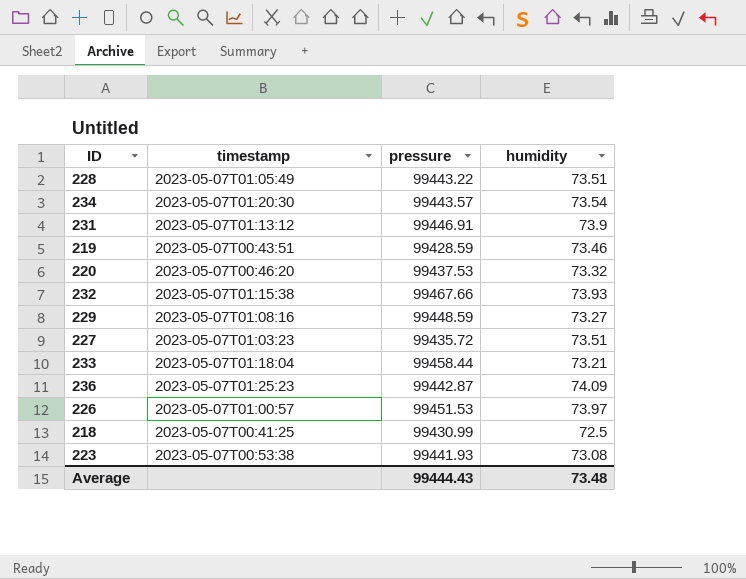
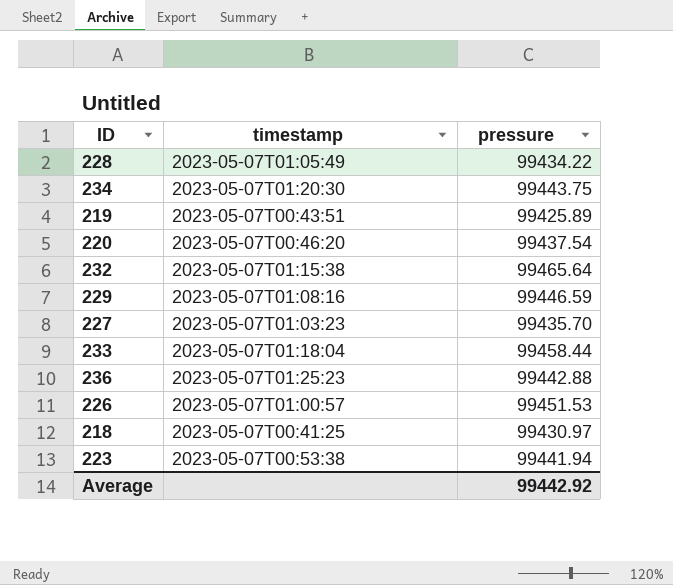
column humidity | position: 4 -> none
row 231: 2023-05-07T01:13:12 | 99446.91 | 73.9 -> none
228 | pressure: 99443.22 -> 99434.22
234 | pressure: 99443.57 -> 99443.75
219 | pressure: 99428.59 -> 99425.89
220 | pressure: 99437.53 -> 99437.54
232 | pressure: 99467.66 -> 99465.64
229 | pressure: 99448.59 -> 99446.59
227 | pressure: 99435.72 -> 99435.70
236 | pressure: 99442.87 -> 99442.88
218 | pressure: 99430.99 -> 99430.97
223 | pressure: 99441.93 -> 99441.94
Average | pressure: 99444.43 -> 99442.92

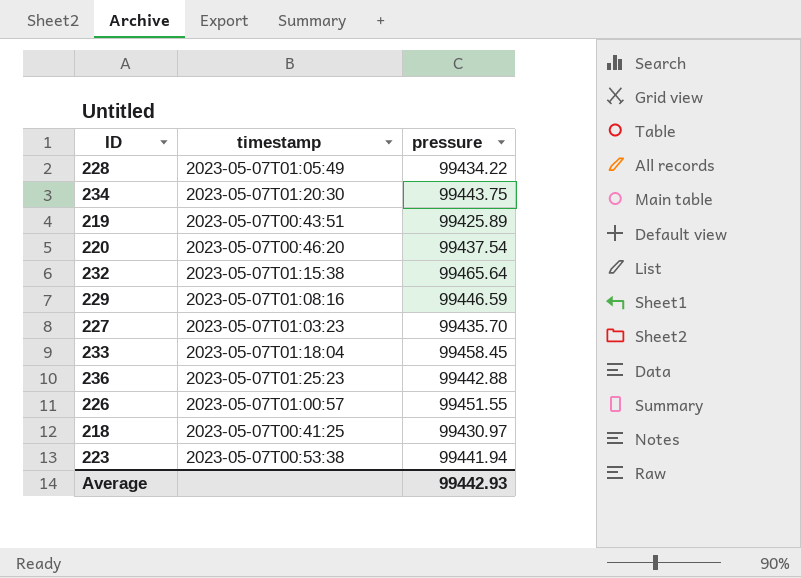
233 | pressure: 99458.44 -> 99458.45
226 | pressure: 99451.53 -> 99451.55
Average | pressure: 99442.92 -> 99442.93

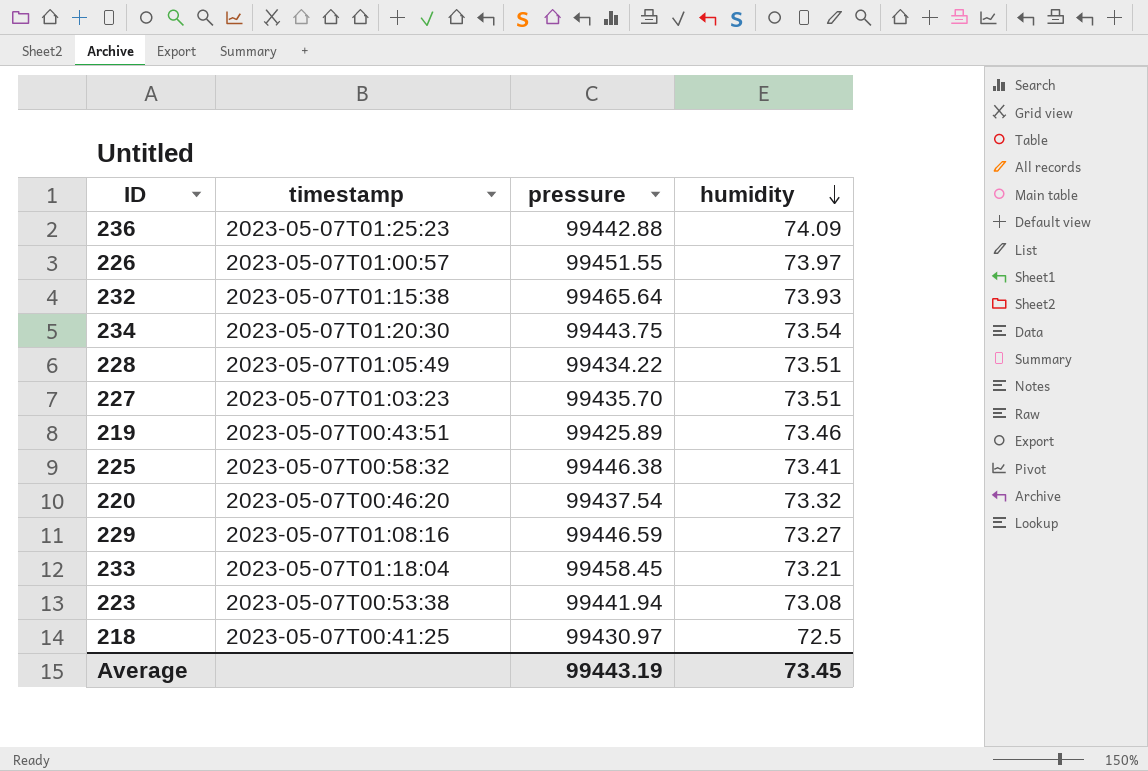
row order: none -> humidity descending
column humidity | position: none -> 4
row 225: none -> 2023-05-07T00:58:32 | 99446.38 | 73.41
Average | pressure: 99442.93 -> 99443.19

